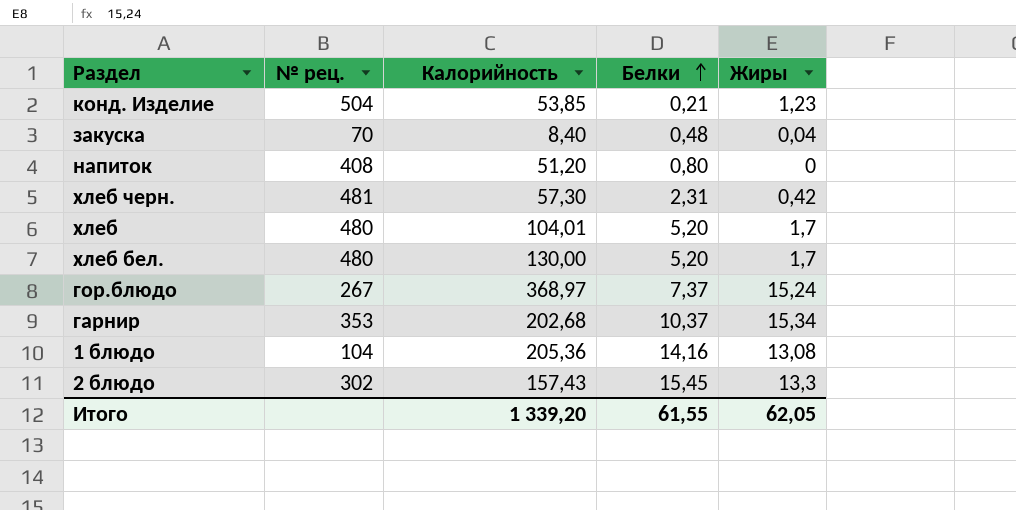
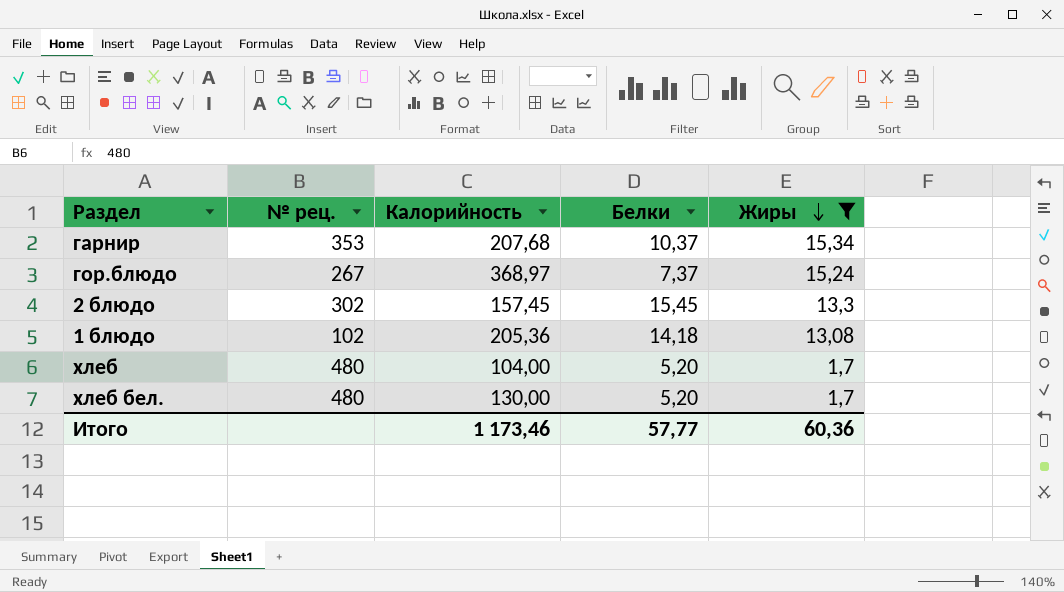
filter: none -> Жиры >= 1,7
row order: Белки ascending -> Жиры descending
гарнир | Калорийность: 202,68 -> 207,68
2 блюдо | Калорийность: 157,43 -> 157,45
1 блюдо | № рец.: 104 -> 102
1 блюдо | Белки: 14,16 -> 14,18
хлеб | Калорийность: 104,01 -> 104,00
Итого | Калорийность: 1 339,20 -> 1 173,46
Итого | Белки: 61,55 -> 57,77
Итого | Жиры: 62,05 -> 60,36

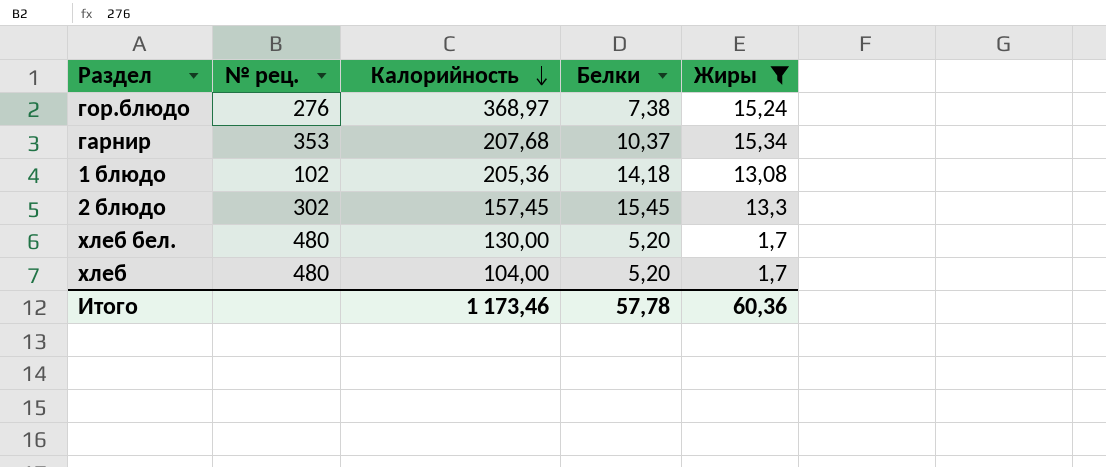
row order: Жиры descending -> Калорийность descending
гор.блюдо | № рец.: 267 -> 276
гор.блюдо | Белки: 7,37 -> 7,38
Итого | Белки: 57,77 -> 57,78

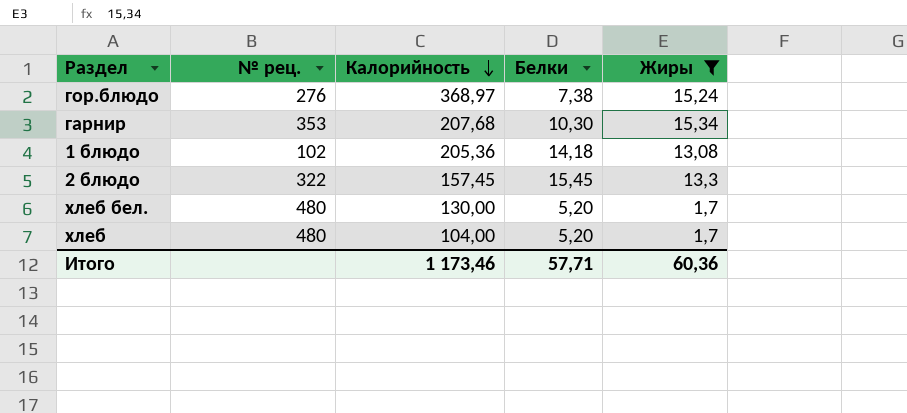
гарнир | Белки: 10,37 -> 10,30
2 блюдо | № рец.: 302 -> 322
Итого | Белки: 57,78 -> 57,71

